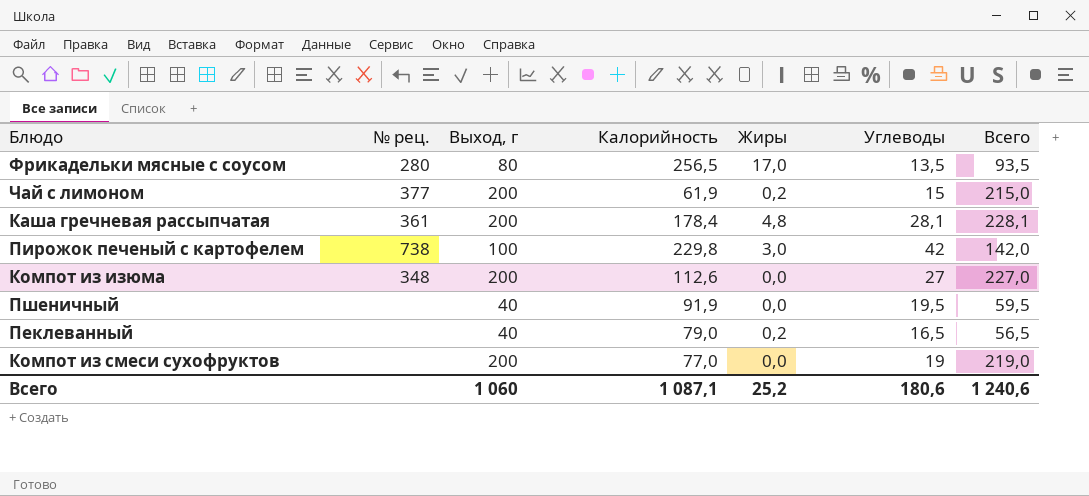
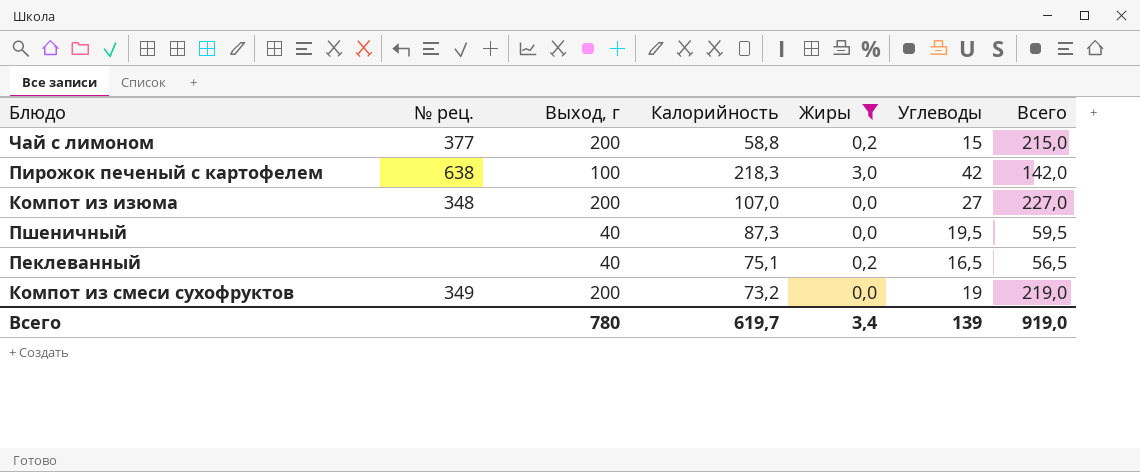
filter: none -> Жиры <= 3,0
Чай с лимоном | Калорийность: 61,9 -> 58,8
Пирожок печеный с картофелем | № рец.: 738 -> 638
Пирожок печеный с картофелем | Калорийность: 229,8 -> 218,3
Компот из изюма | Калорийность: 112,6 -> 107,0
Пшеничный | Калорийность: 91,9 -> 87,3
Пеклеванный | Калорийность: 79,0 -> 75,1
Компот из смеси сухофруктов | № рец.: none -> 349
Компот из смеси сухофруктов | Калорийность: 77,0 -> 73,2
Всего | Выход, г: 1 060 -> 780
Всего | Калорийность: 1 087,1 -> 619,7
Всего | Жиры: 25,2 -> 3,4
Всего | Углеводы: 180,6 -> 139
Всего | Всего: 1 240,6 -> 919,0

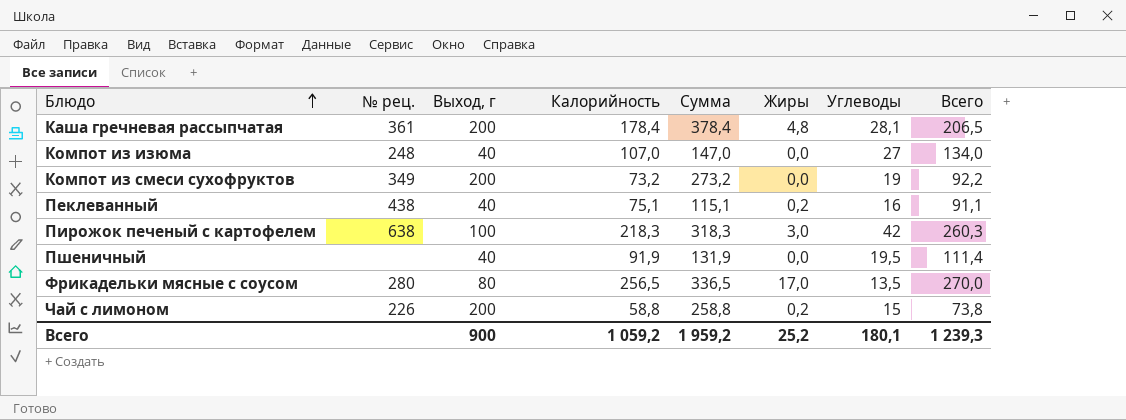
filter: Жиры <= 3,0 -> none
row order: none -> Блюдо ascending
column Сумма | formula: none -> [Выход, г] + [Калорийность]
column Всего | formula: [Выход, г] + [Углеводы] -> [Калорийность] + [Углеводы]
Компот из изюма | № рец.: 348 -> 248
Компот из изюма | Выход, г: 200 -> 40
Пеклеванный | № рец.: none -> 438
Пеклеванный | Углеводы: 16,5 -> 16
Пшеничный | Калорийность: 87,3 -> 91,9
Чай с лимоном | № рец.: 377 -> 226
Всего | Выход, г: 780 -> 900
Всего | Калорийность: 619,7 -> 1 059,2
Всего | Жиры: 3,4 -> 25,2
Всего | Углеводы: 139 -> 180,1
Всего | Всего: 919,0 -> 1 239,3

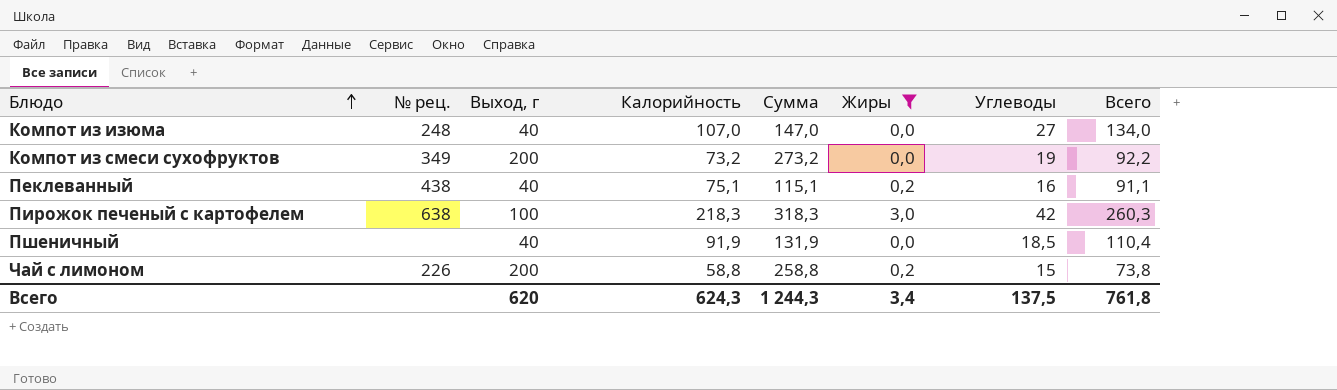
filter: none -> Жиры <= 3,0
Пшеничный | Углеводы: 19,5 -> 18,5
Пшеничный | Всего: 111,4 -> 110,4
Всего | Выход, г: 900 -> 620
Всего | Калорийность: 1 059,2 -> 624,3
Всего | Сумма: 1 959,2 -> 1 244,3
Всего | Жиры: 25,2 -> 3,4
Всего | Углеводы: 180,1 -> 137,5
Всего | Всего: 1 239,3 -> 761,8

